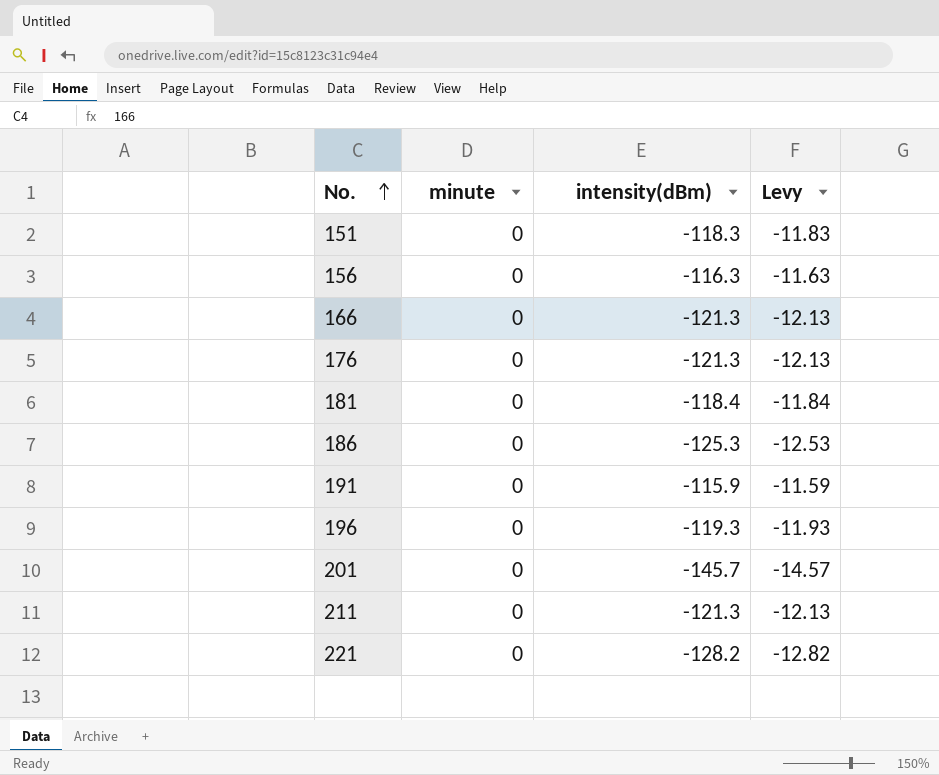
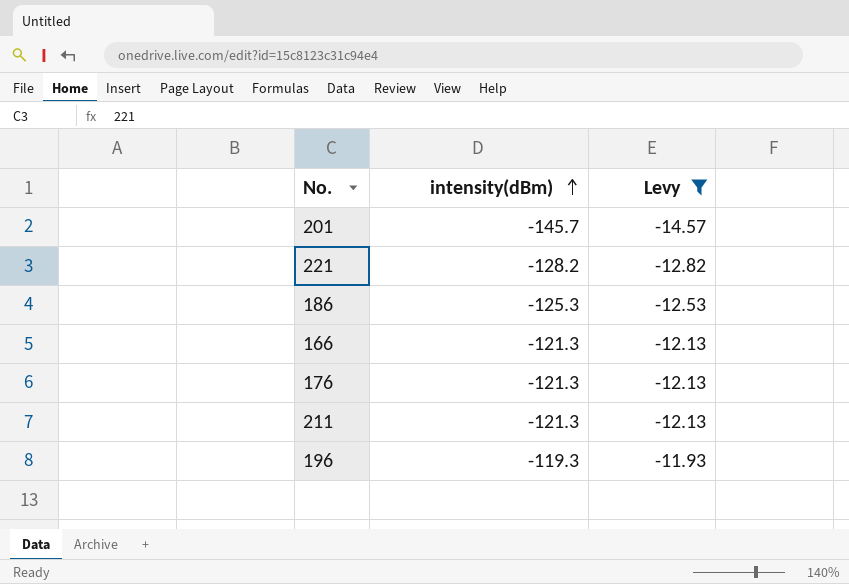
filter: none -> Levy <= -11.93
row order: No. ascending -> intensity(dBm) ascending
column minute | position: 2 -> none

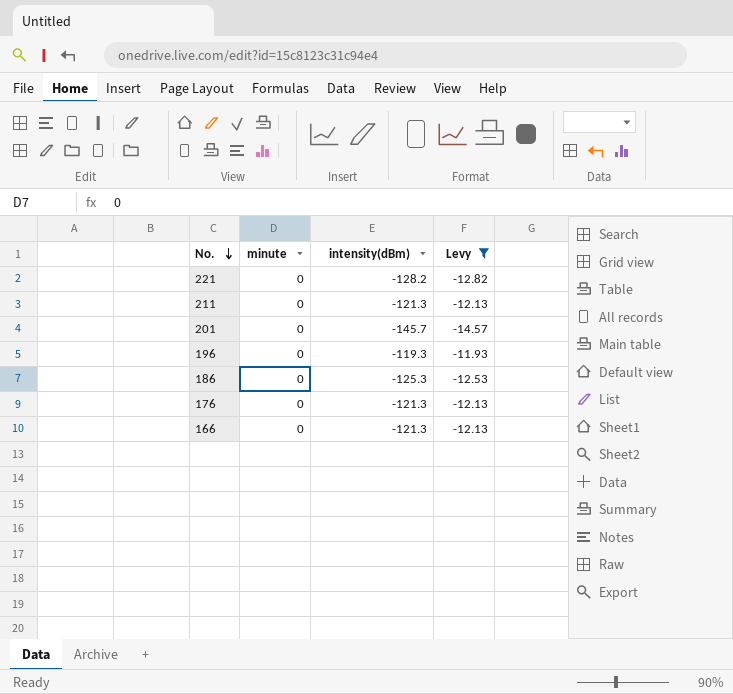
row order: intensity(dBm) ascending -> No. descending
column minute | position: none -> 2

